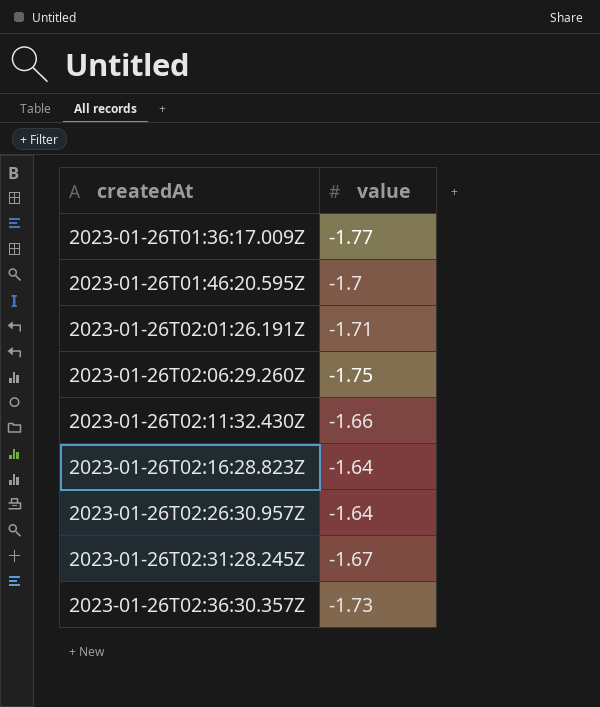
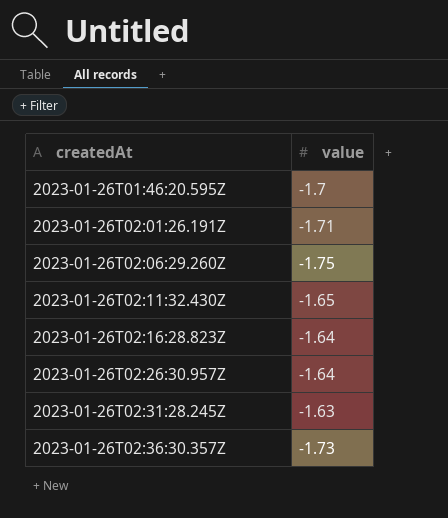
row 2023-01-26T01:36:17.009Z: -1.77 -> none
2023-01-26T02:11:32.430Z | value: -1.66 -> -1.65
2023-01-26T02:31:28.245Z | value: -1.67 -> -1.63

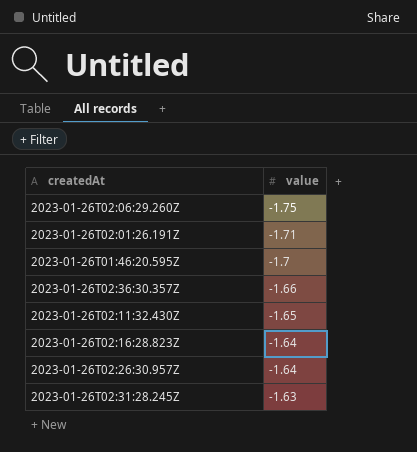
row order: createdAt ascending -> value ascending
2023-01-26T02:36:30.357Z | value: -1.73 -> -1.66

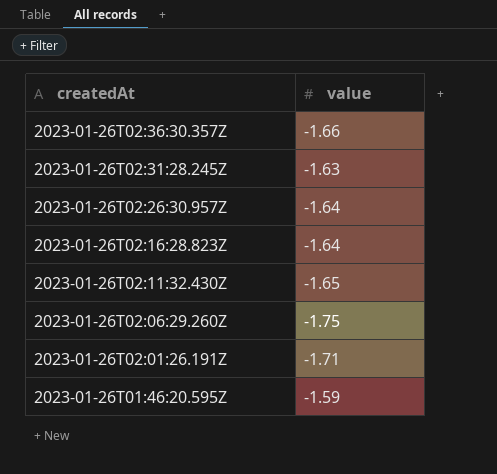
row order: value ascending -> createdAt descending
2023-01-26T01:46:20.595Z | value: -1.7 -> -1.59

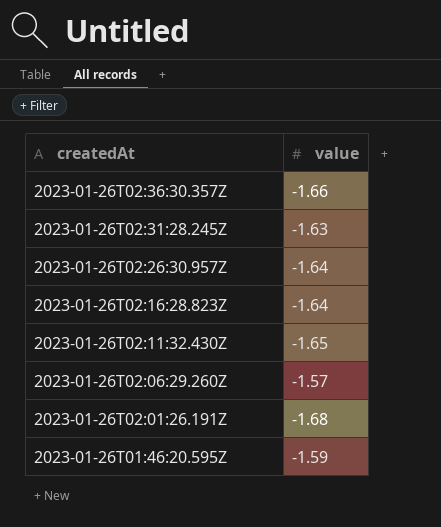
2023-01-26T02:06:29.260Z | value: -1.75 -> -1.57
2023-01-26T02:01:26.191Z | value: -1.71 -> -1.68

